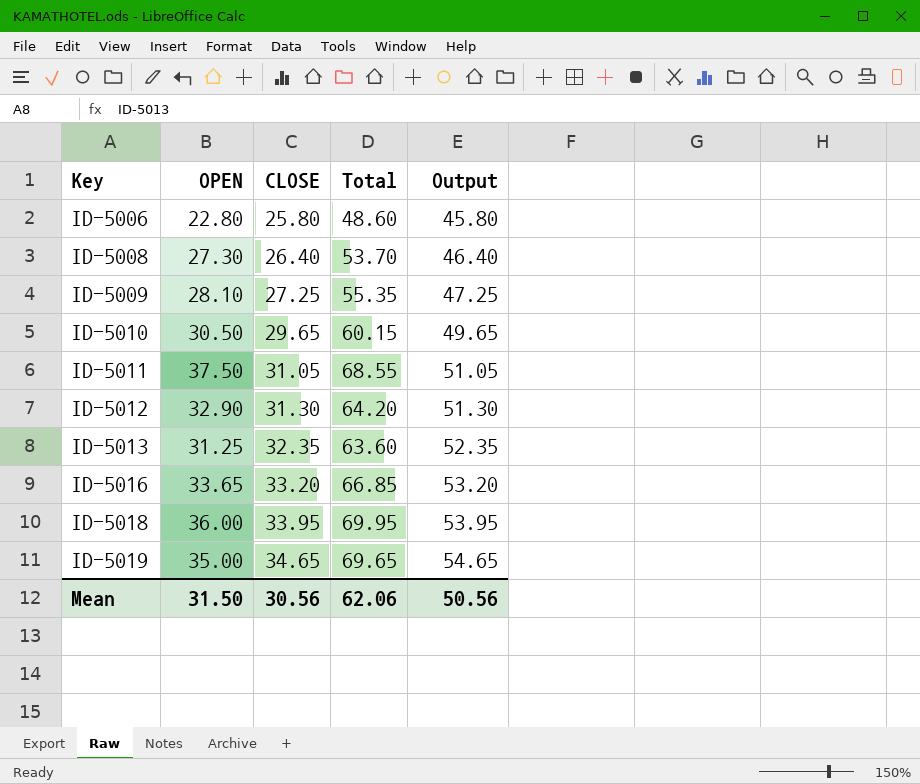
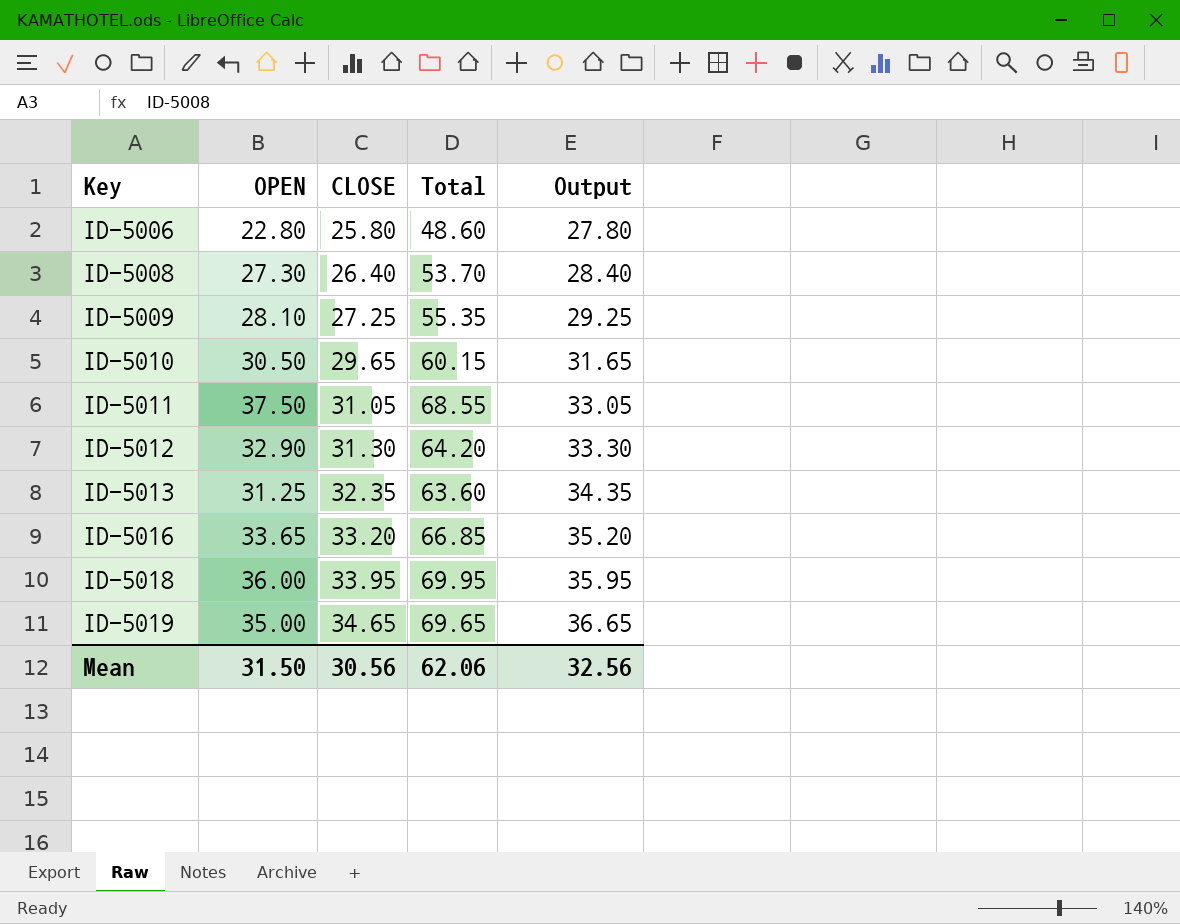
column Output | formula: [CLOSE] + 20 -> [CLOSE] + 2
Mean | Output: 50.56 -> 32.56

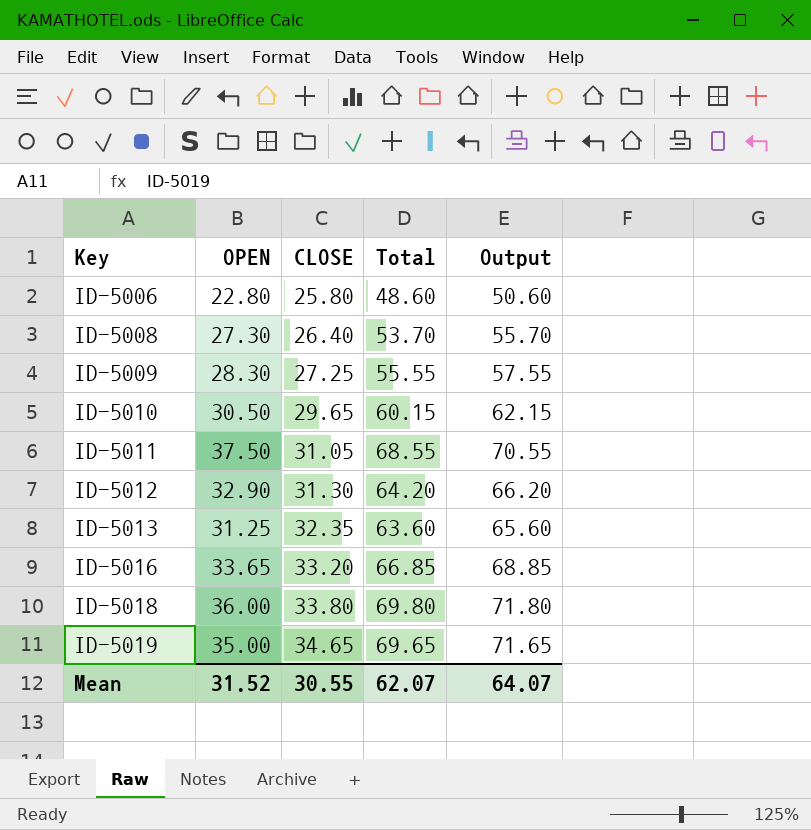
column Output | formula: [CLOSE] + 2 -> [Total] + 2
ID-5009 | OPEN: 28.10 -> 28.30
ID-5009 | Total: 55.35 -> 55.55
ID-5018 | CLOSE: 33.95 -> 33.80
ID-5018 | Total: 69.95 -> 69.80
Mean | OPEN: 31.50 -> 31.52
Mean | CLOSE: 30.56 -> 30.55
Mean | Total: 62.06 -> 62.07
Mean | Output: 32.56 -> 64.07

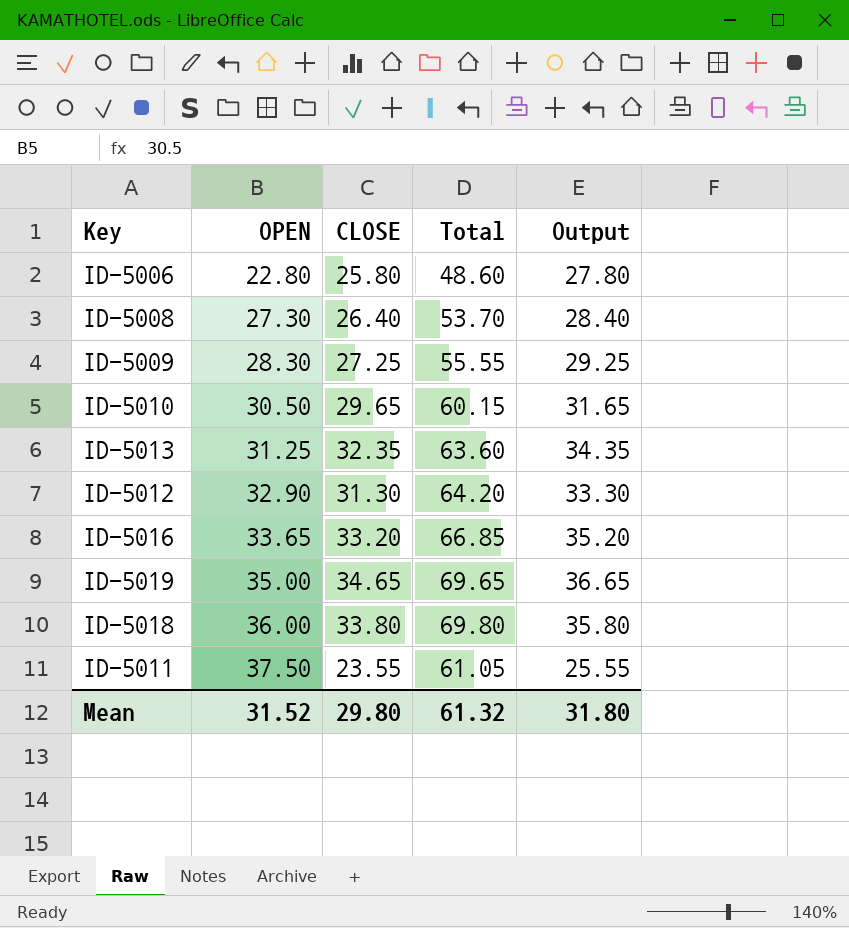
row order: Key ascending -> OPEN ascending
column Output | formula: [Total] + 2 -> [CLOSE] + 2
ID-5011 | CLOSE: 31.05 -> 23.55
ID-5011 | Total: 68.55 -> 61.05
Mean | CLOSE: 30.55 -> 29.80
Mean | Total: 62.07 -> 61.32
Mean | Output: 64.07 -> 31.80

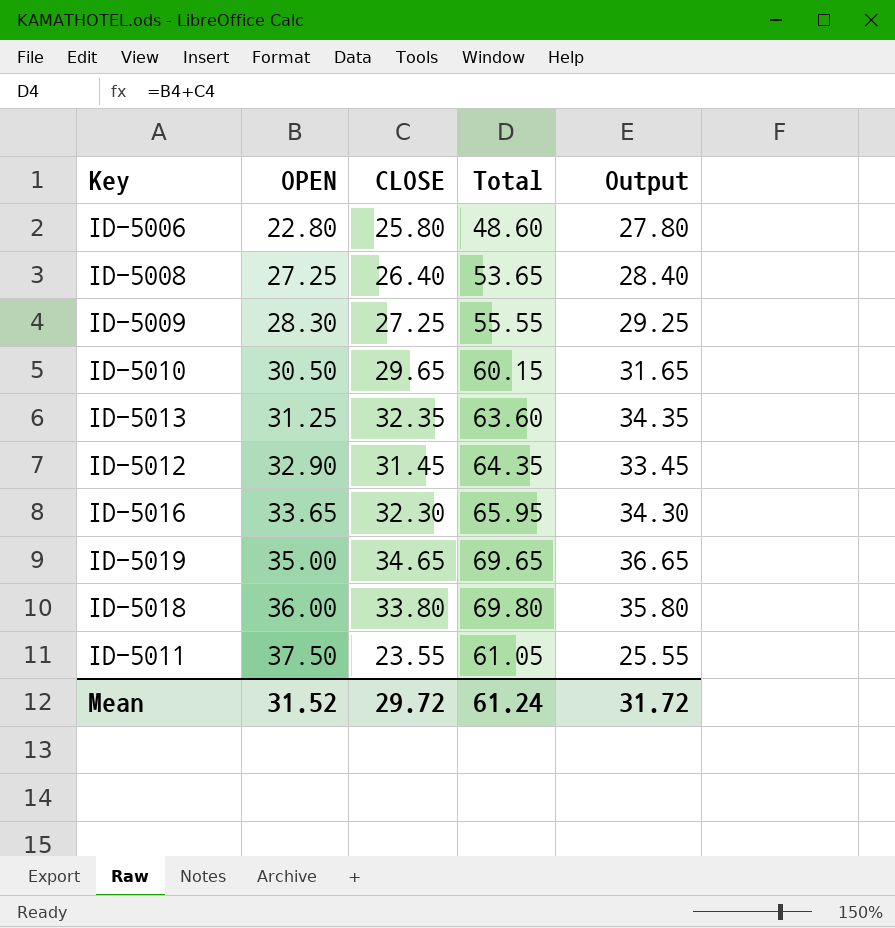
ID-5008 | OPEN: 27.30 -> 27.25
ID-5008 | Total: 53.70 -> 53.65
ID-5012 | CLOSE: 31.30 -> 31.45
ID-5012 | Total: 64.20 -> 64.35
ID-5012 | Output: 33.30 -> 33.45
ID-5016 | CLOSE: 33.20 -> 32.30
ID-5016 | Total: 66.85 -> 65.95
ID-5016 | Output: 35.20 -> 34.30
Mean | CLOSE: 29.80 -> 29.72
Mean | Total: 61.32 -> 61.24
Mean | Output: 31.80 -> 31.72

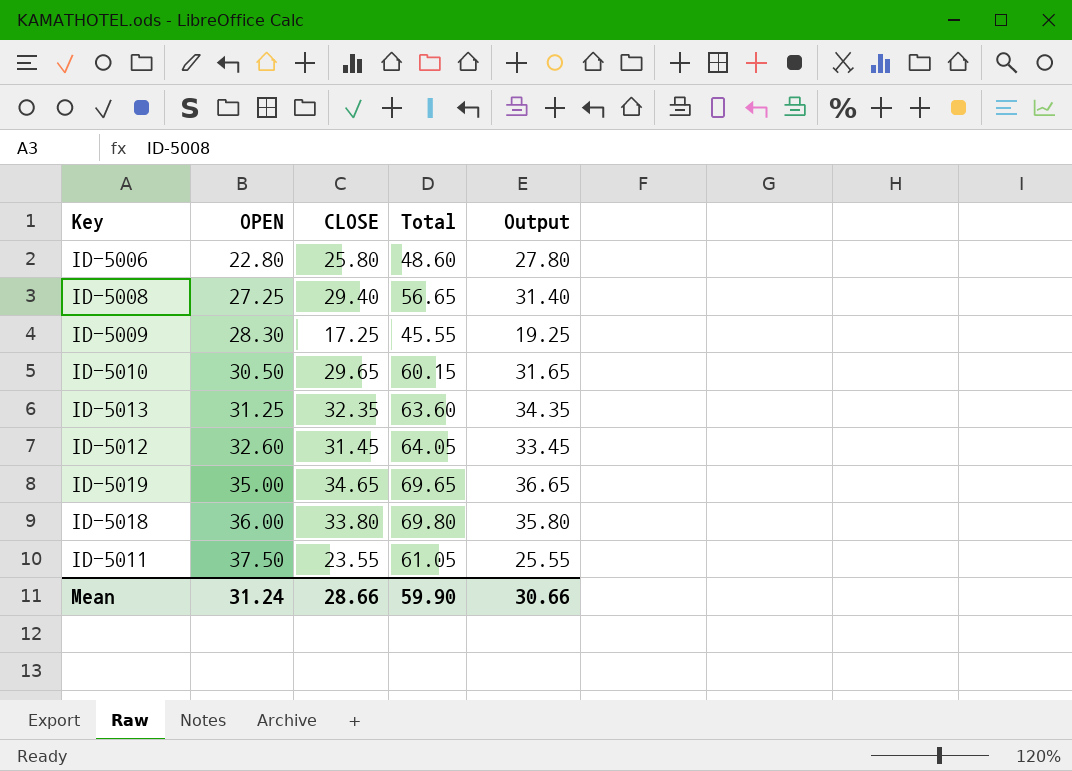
row ID-5016: 33.65 | 32.30 | 65.95 | 34.30 -> none
ID-5008 | CLOSE: 26.40 -> 29.40
ID-5008 | Total: 53.65 -> 56.65
ID-5008 | Output: 28.40 -> 31.40
ID-5009 | CLOSE: 27.25 -> 17.25
ID-5009 | Total: 55.55 -> 45.55
ID-5009 | Output: 29.25 -> 19.25
ID-5012 | OPEN: 32.90 -> 32.60
ID-5012 | Total: 64.35 -> 64.05
Mean | OPEN: 31.52 -> 31.24
Mean | CLOSE: 29.72 -> 28.66
Mean | Total: 61.24 -> 59.90
Mean | Output: 31.72 -> 30.66

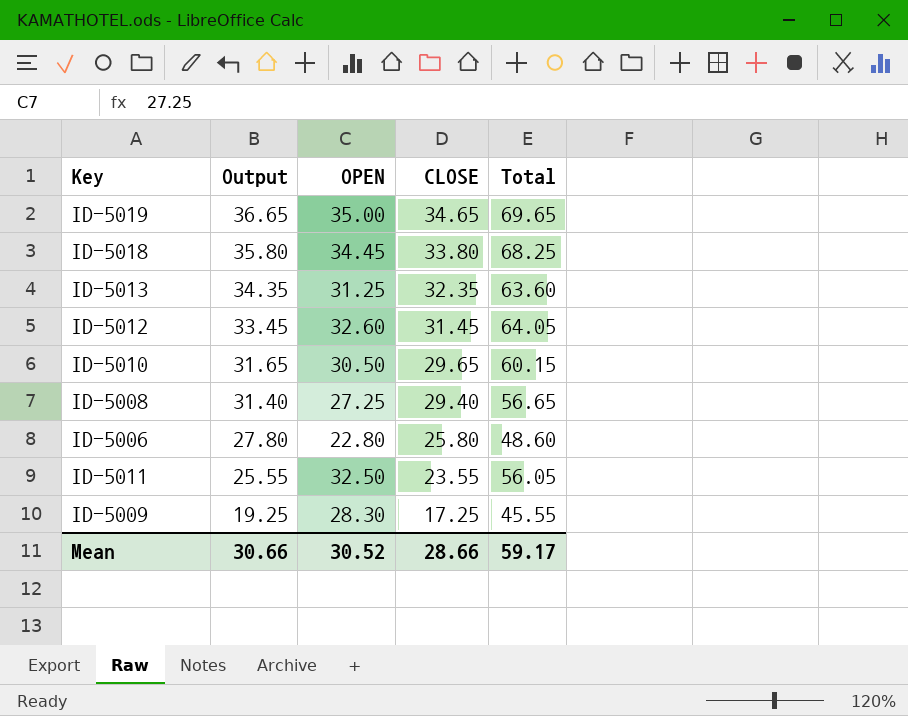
row order: OPEN ascending -> Output descending
column Output | position: 5 -> 2
ID-5018 | OPEN: 36.00 -> 34.45
ID-5018 | Total: 69.80 -> 68.25
ID-5011 | OPEN: 37.50 -> 32.50
ID-5011 | Total: 61.05 -> 56.05
Mean | OPEN: 31.24 -> 30.52
Mean | Total: 59.90 -> 59.17

